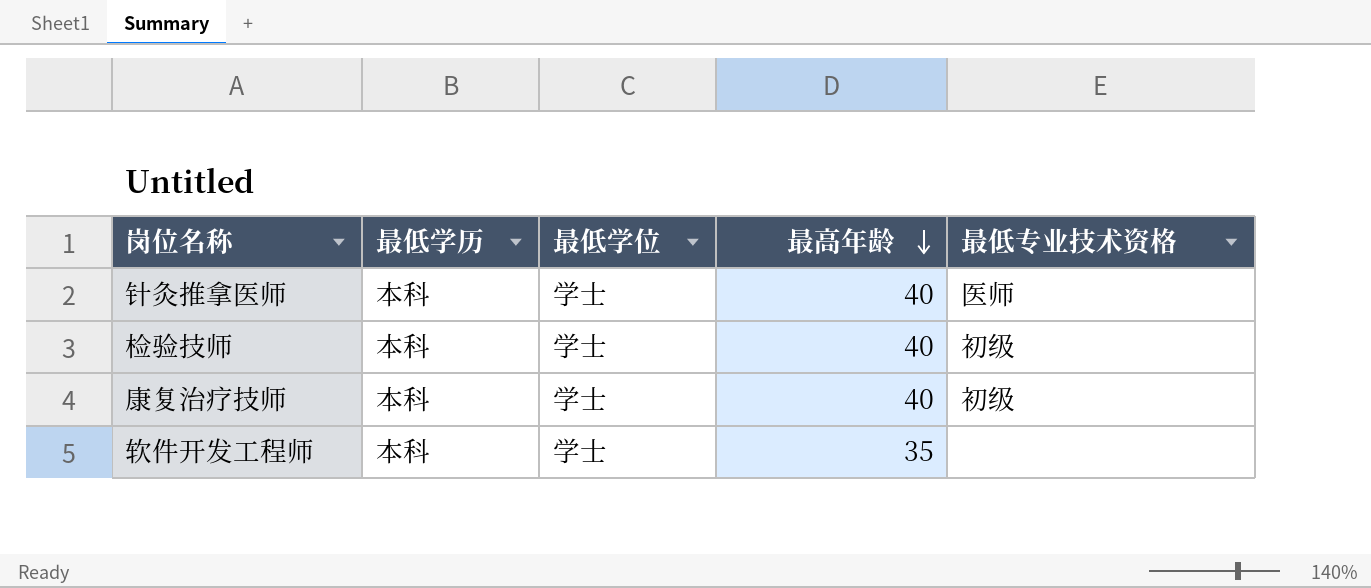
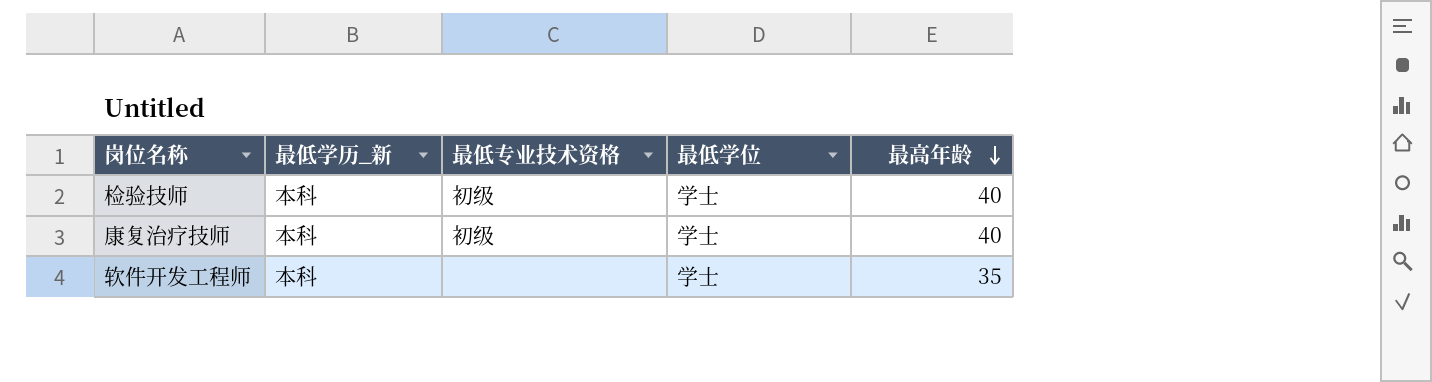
column name: 最低学历 -> 最低学历_新
column 最低专业技术资格 | position: 5 -> 3
row 针灸推拿医师: 本科 | 学士 | 40 | 医师 -> none

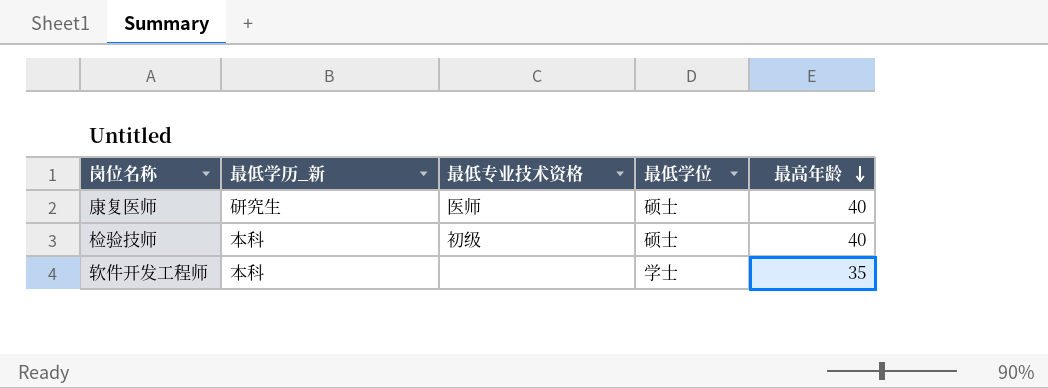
row 康复治疗技师: 本科 | 初级 | 学士 | 40 -> none
row 康复医师: none -> 研究生 | 医师 | 硕士 | 40
检验技师 | 最低学位: 学士 -> 硕士

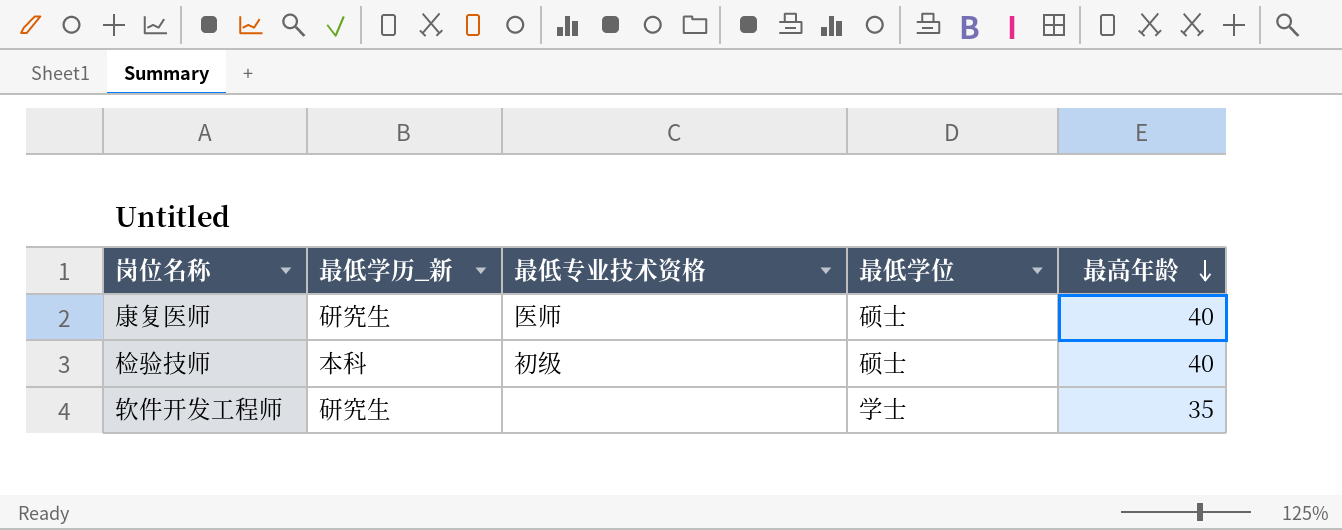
软件开发工程师 | 最低学历_新: 本科 -> 研究生

